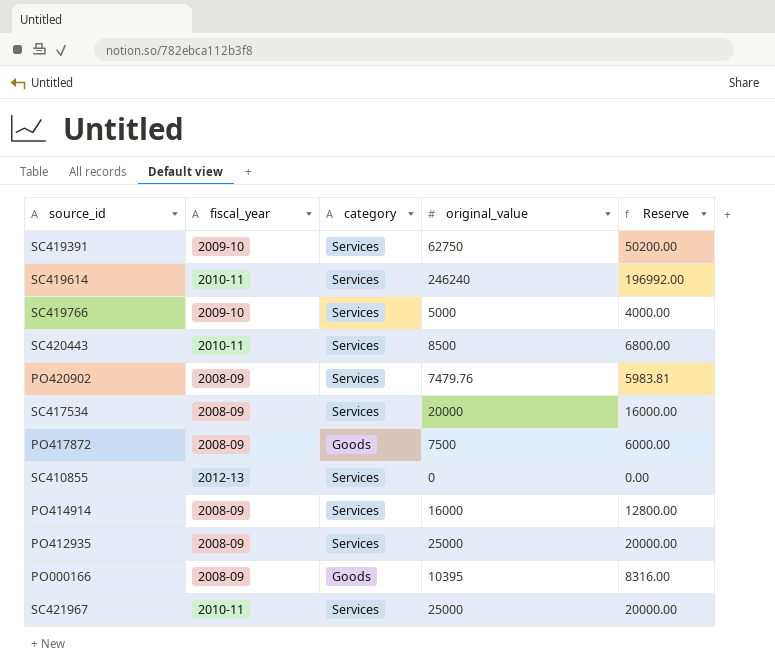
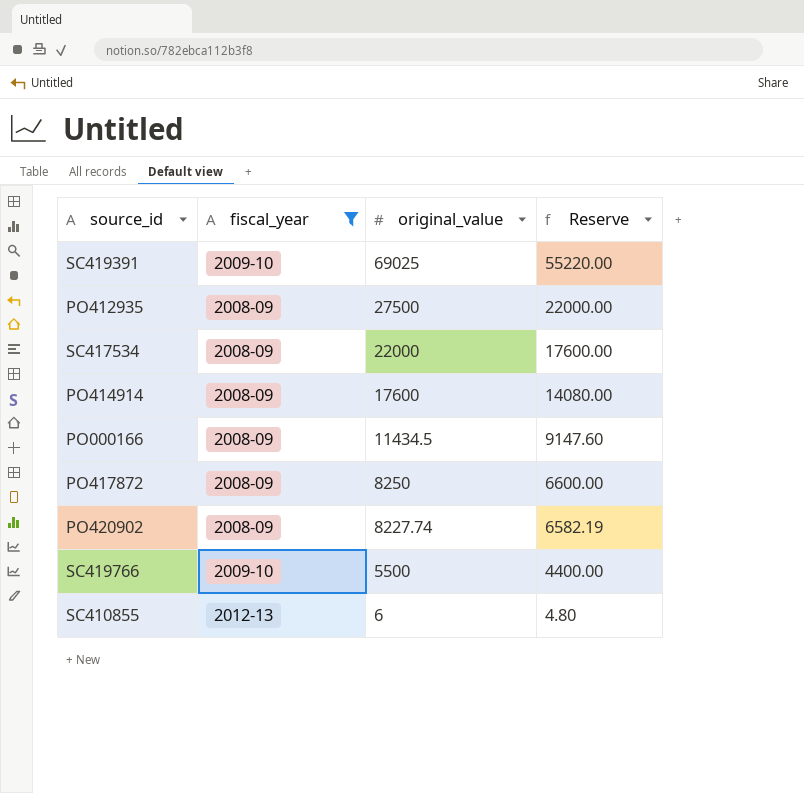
filter: none -> fiscal_year != 2010-11
row order: none -> original_value descending
column category | position: 3 -> none
SC419391 | original_value: 62750 -> 69025
SC419391 | Reserve: 50200.00 -> 55220.00
PO412935 | original_value: 25000 -> 27500
PO412935 | Reserve: 20000.00 -> 22000.00
SC417534 | original_value: 20000 -> 22000
SC417534 | Reserve: 16000.00 -> 17600.00
PO414914 | original_value: 16000 -> 17600
PO414914 | Reserve: 12800.00 -> 14080.00
PO000166 | original_value: 10395 -> 11434.5
PO000166 | Reserve: 8316.00 -> 9147.60
PO417872 | original_value: 7500 -> 8250
PO417872 | Reserve: 6000.00 -> 6600.00
PO420902 | original_value: 7479.76 -> 8227.74
PO420902 | Reserve: 5983.81 -> 6582.19
SC419766 | original_value: 5000 -> 5500
SC419766 | Reserve: 4000.00 -> 4400.00
SC410855 | original_value: 0 -> 6
SC410855 | Reserve: 0.00 -> 4.80

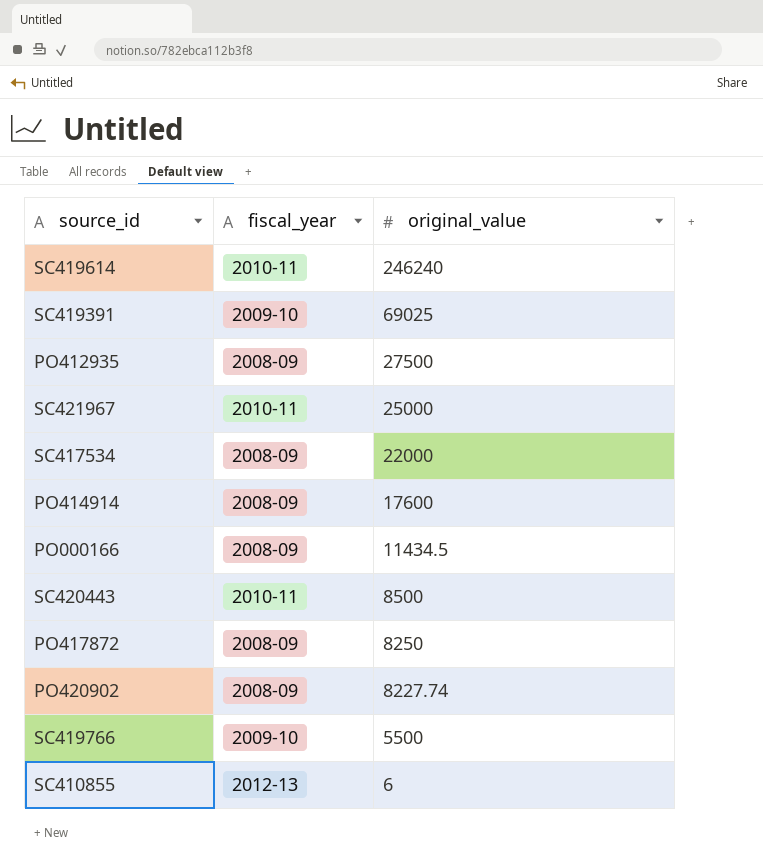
filter: fiscal_year != 2010-11 -> none
column Reserve | formula: [original_value] * 0.8 -> none

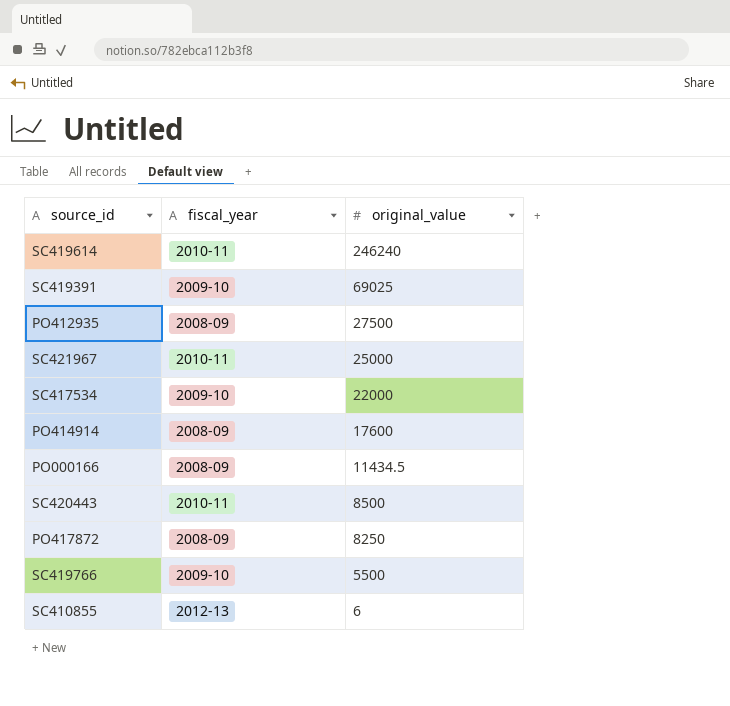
row PO420902: 2008-09 | 8227.74 -> none
SC417534 | fiscal_year: 2008-09 -> 2009-10

